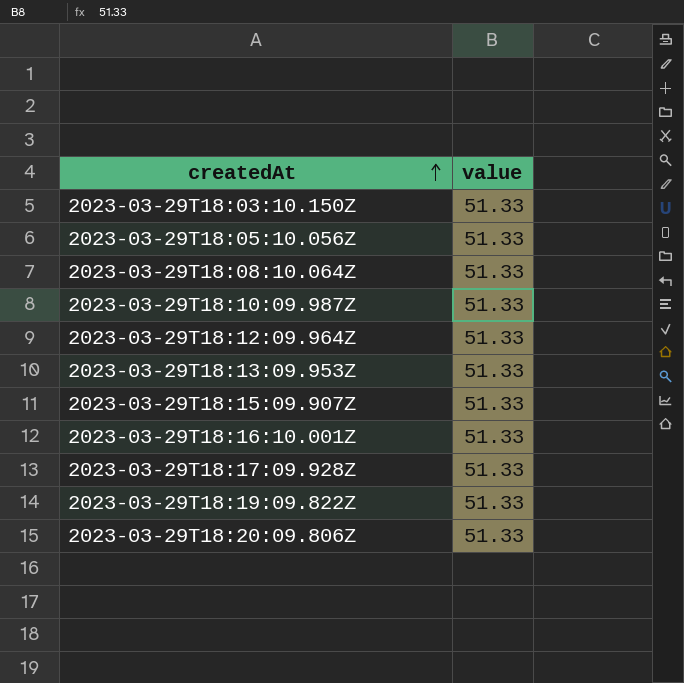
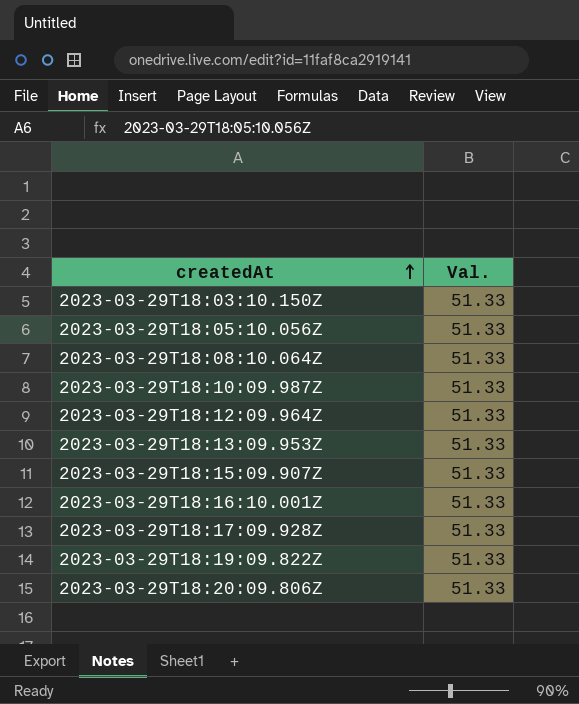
column name: value -> Val.

